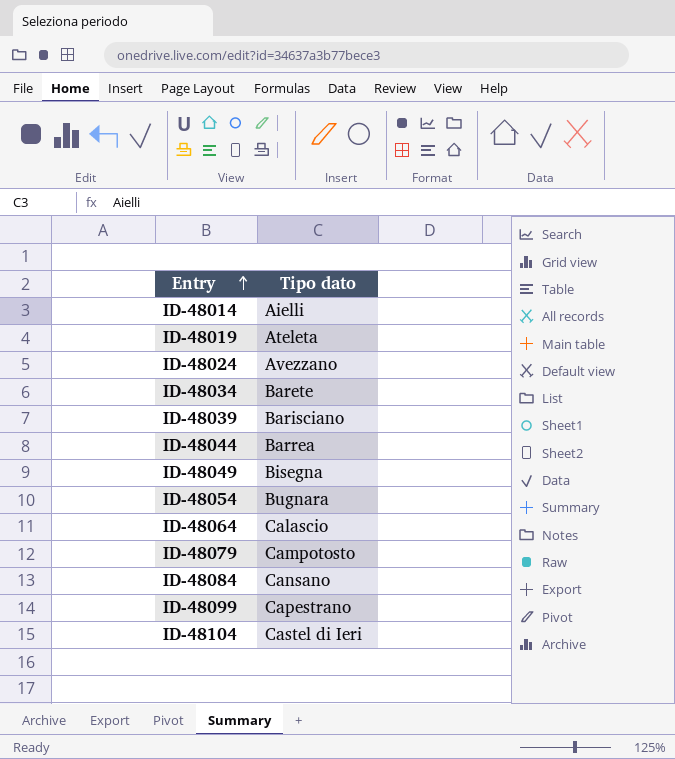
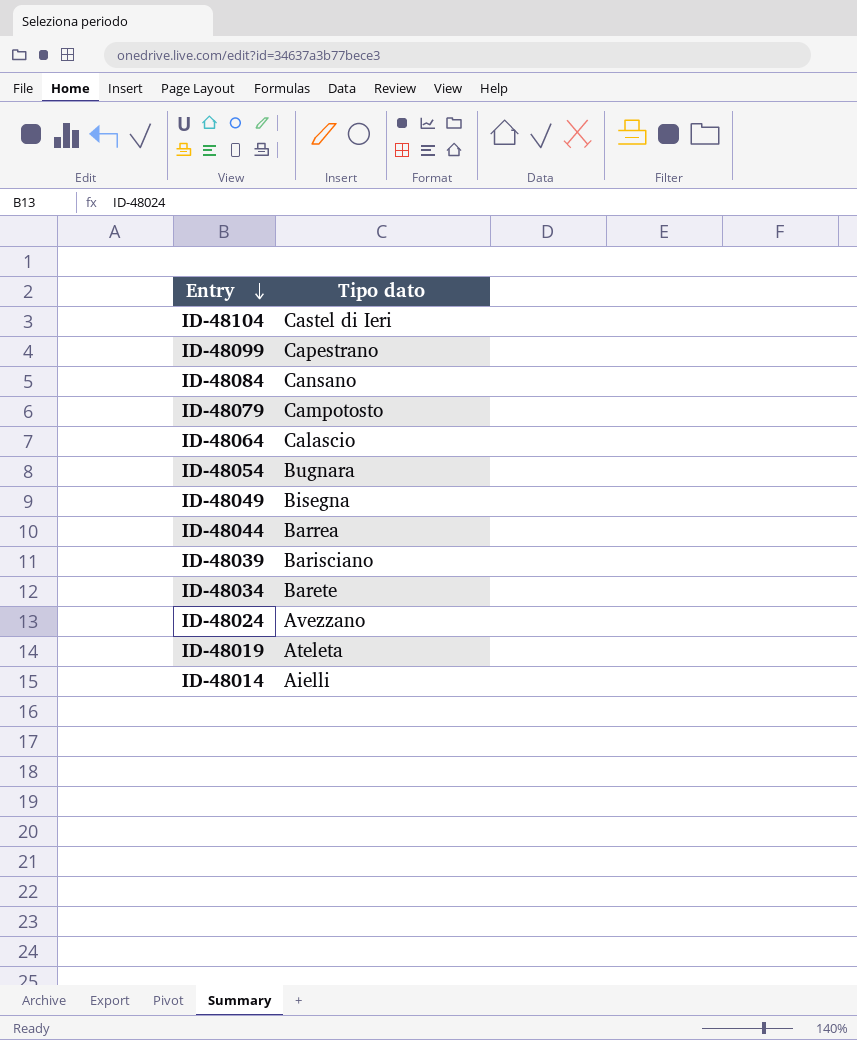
row order: Entry ascending -> Entry descending

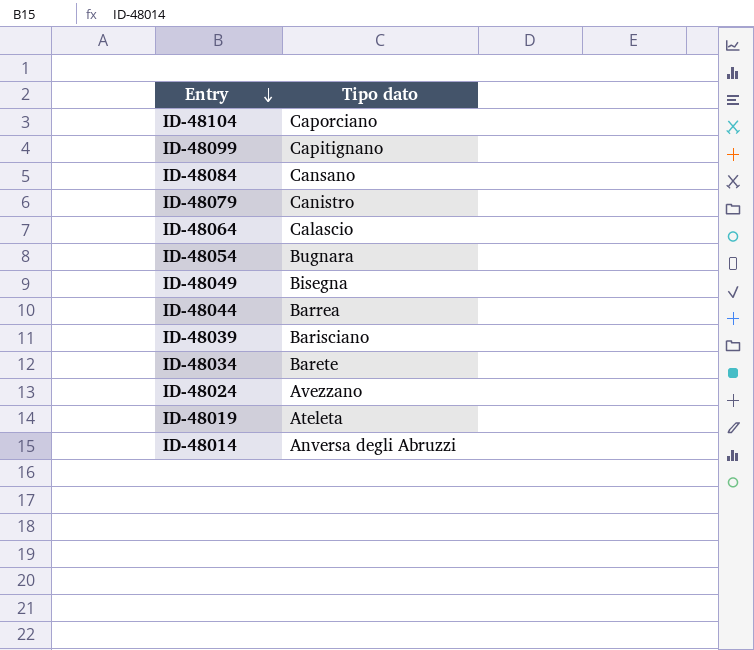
ID-48104 | Tipo dato: Castel di Ieri -> Caporciano
ID-48099 | Tipo dato: Capestrano -> Capitignano
ID-48079 | Tipo dato: Campotosto -> Canistro
ID-48014 | Tipo dato: Aielli -> Anversa degli Abruzzi

